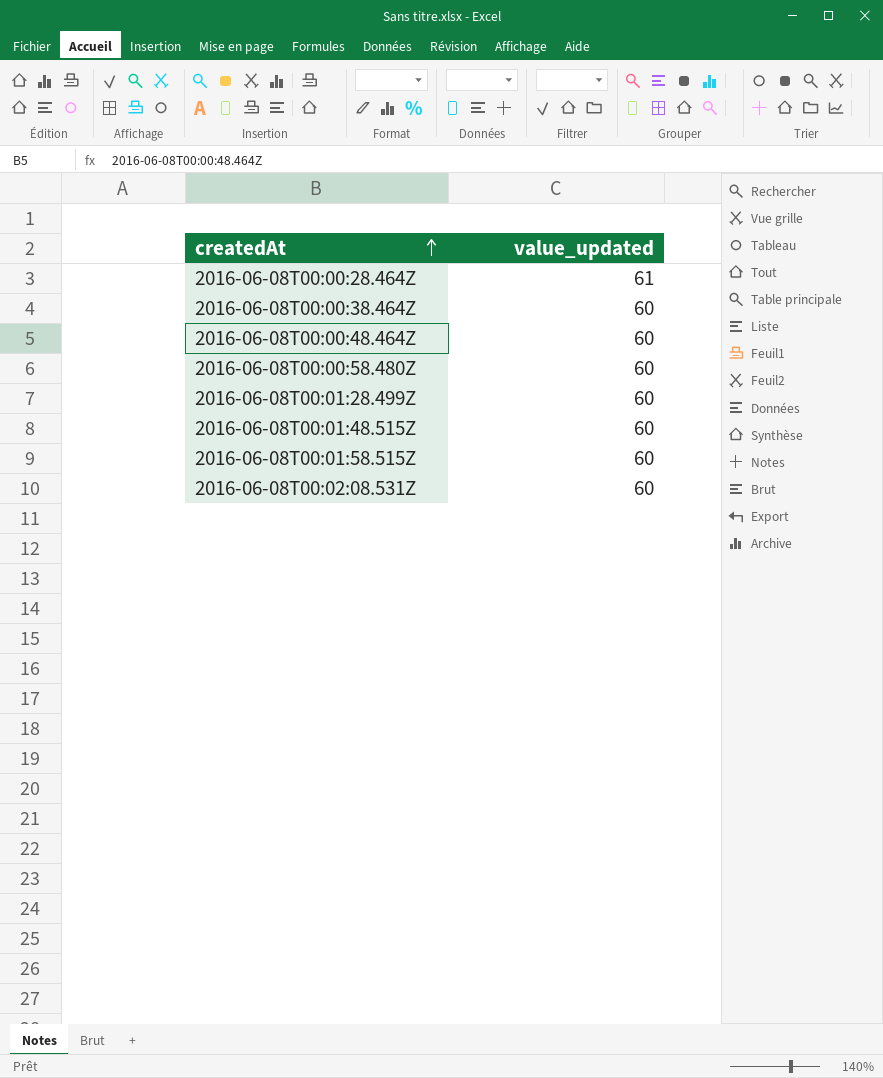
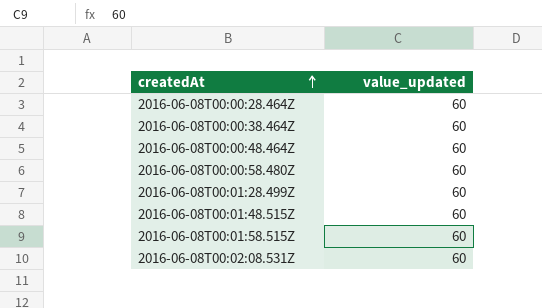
2016-06-08T00:00:28.464Z | value_updated: 61 -> 60

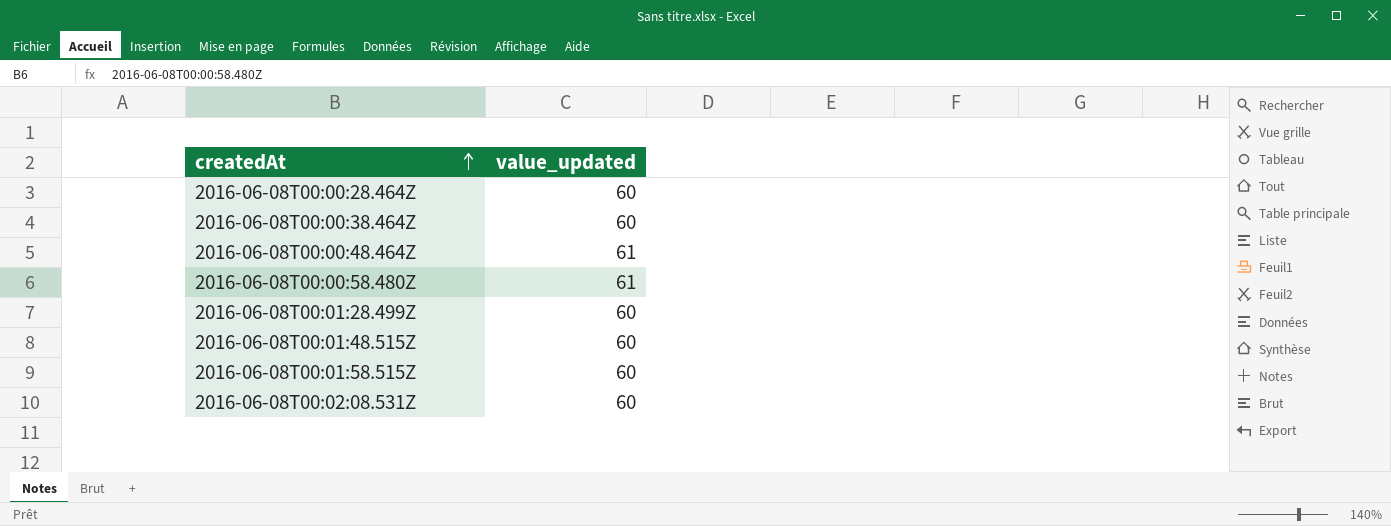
2016-06-08T00:00:48.464Z | value_updated: 60 -> 61
2016-06-08T00:00:58.480Z | value_updated: 60 -> 61

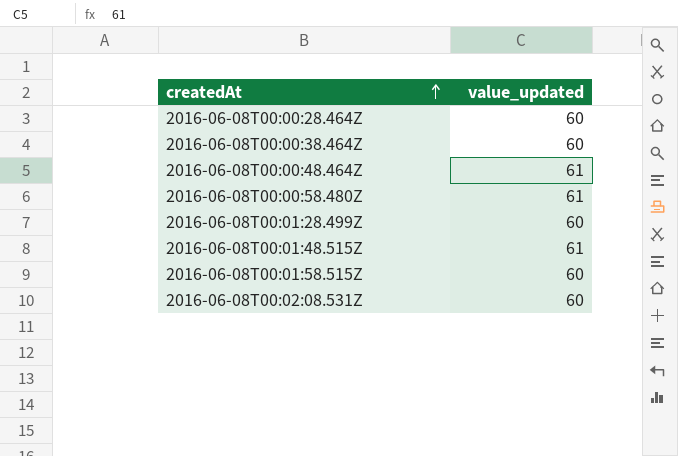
2016-06-08T00:01:48.515Z | value_updated: 60 -> 61

